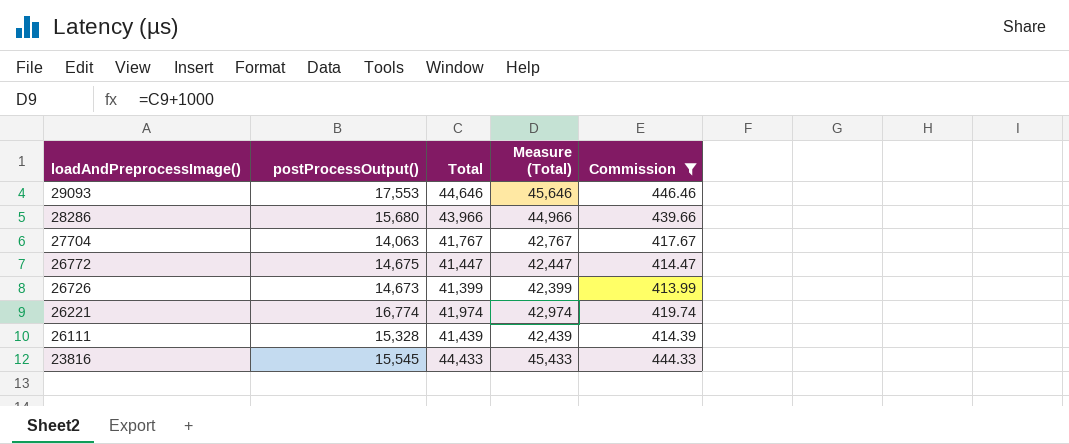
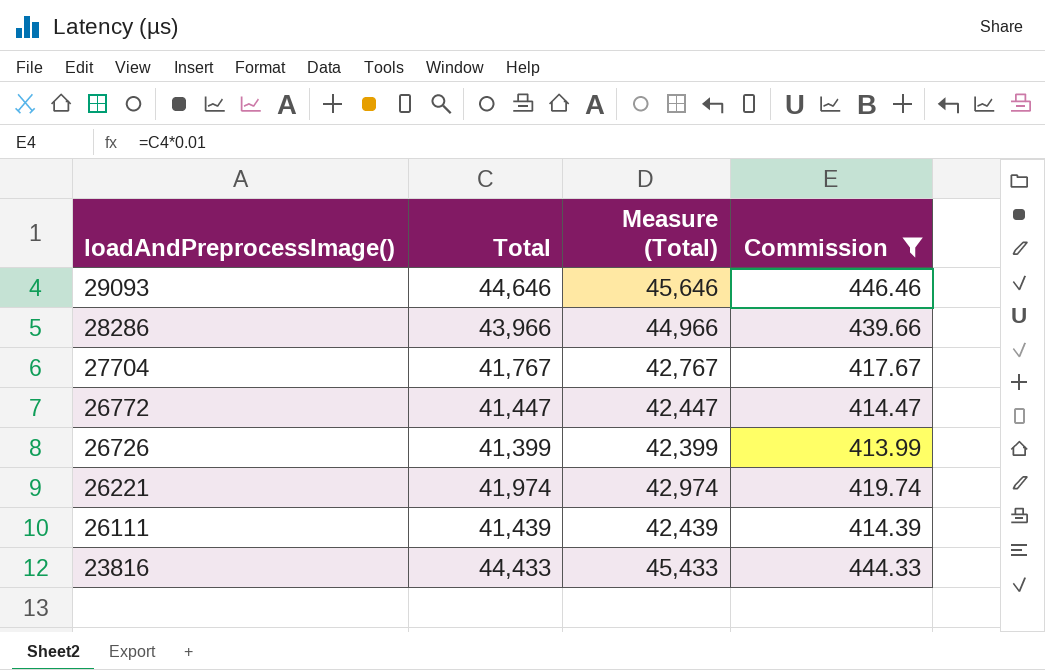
column postProcessOutput() | position: 2 -> none

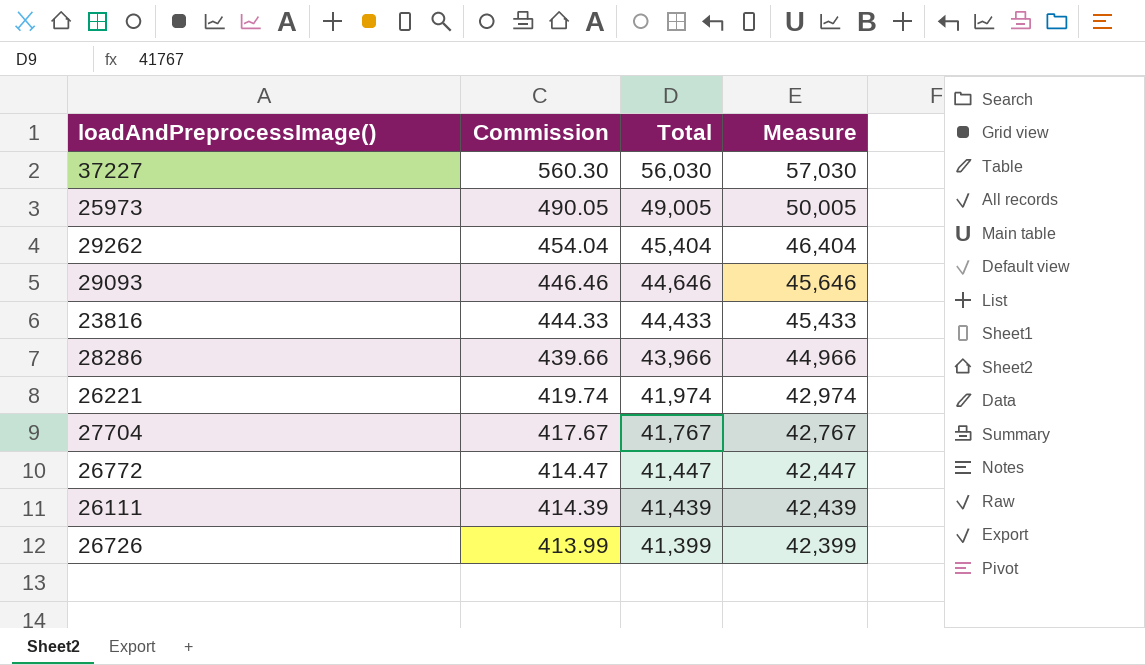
filter: Commission <= 446.46 -> none
row order: loadAndPreprocessImage() descending -> Commission descending
column Commission | position: 4 -> 2
column name: Measure (Total) -> Measure

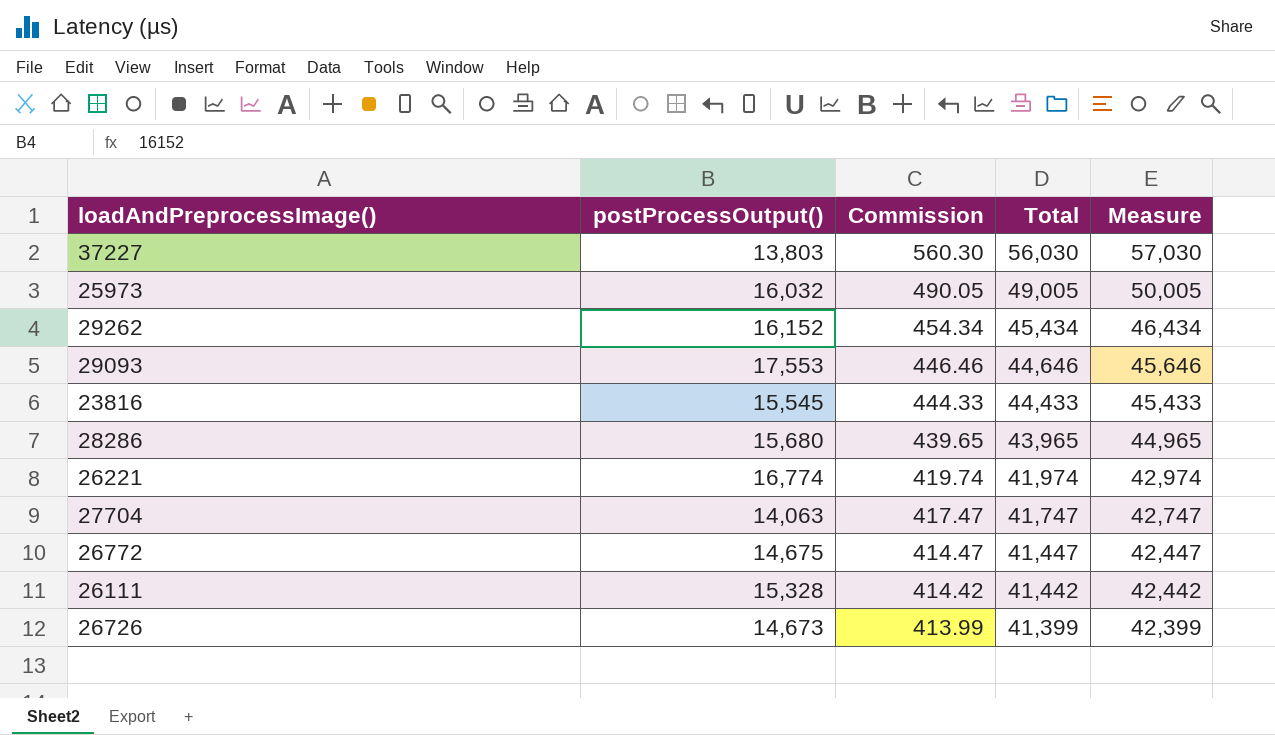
column postProcessOutput() | position: none -> 2
29262 | Commission: 454.04 -> 454.34
29262 | Total: 45,404 -> 45,434
29262 | Measure: 46,404 -> 46,434
28286 | Commission: 439.66 -> 439.65
28286 | Total: 43,966 -> 43,965
28286 | Measure: 44,966 -> 44,965
27704 | Commission: 417.67 -> 417.47
27704 | Total: 41,767 -> 41,747
27704 | Measure: 42,767 -> 42,747
26111 | Commission: 414.39 -> 414.42
26111 | Total: 41,439 -> 41,442
26111 | Measure: 42,439 -> 42,442

